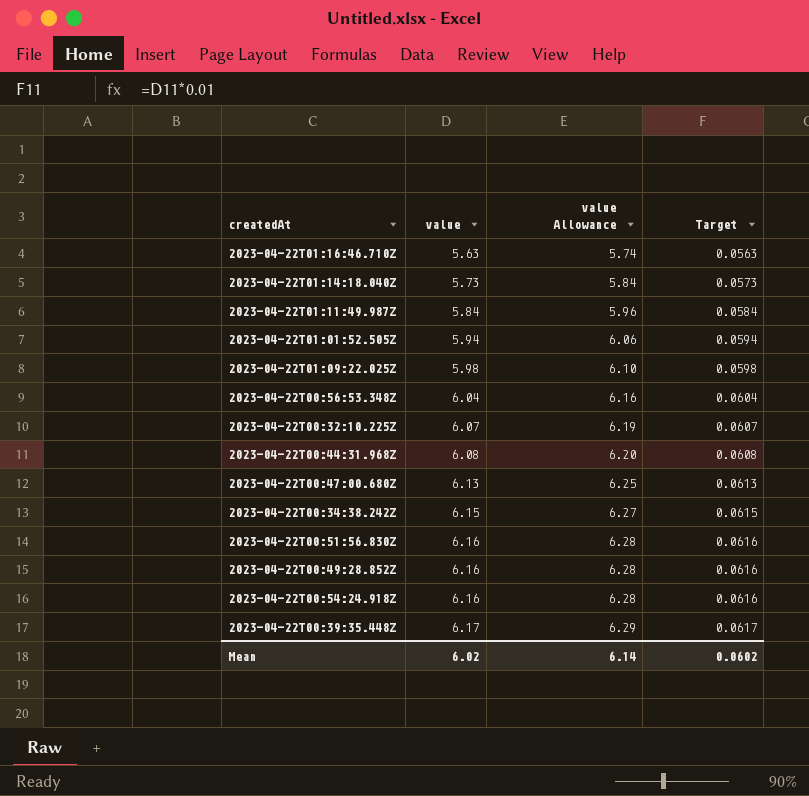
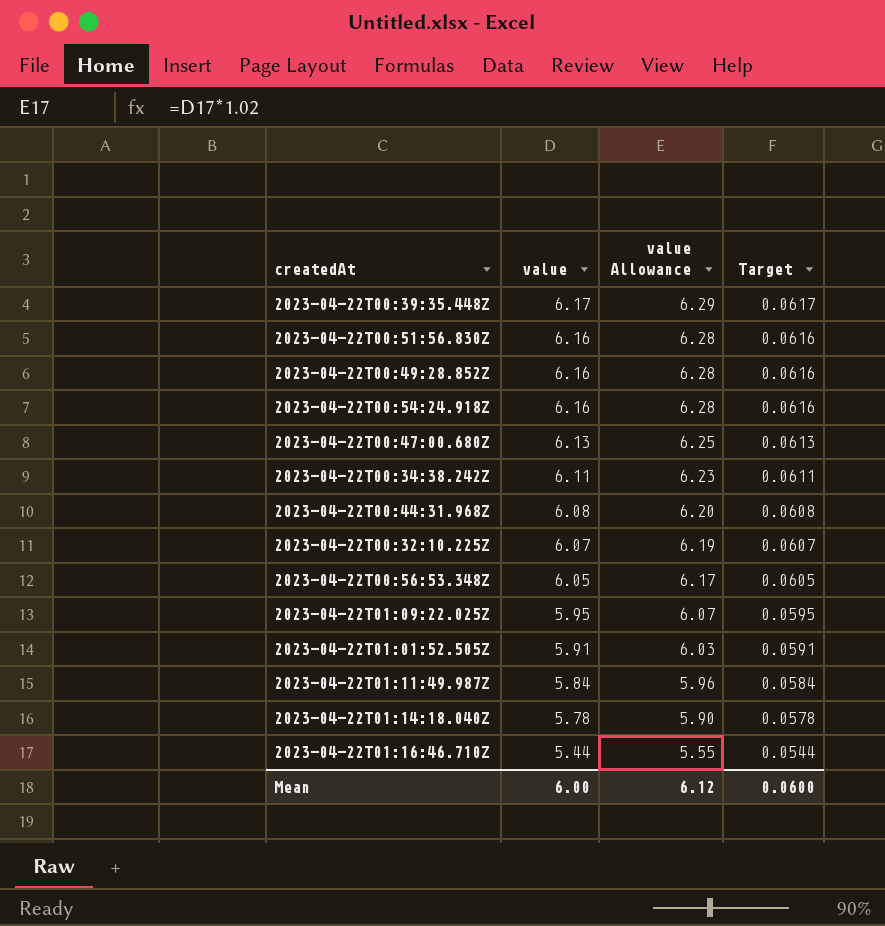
row order: value ascending -> value descending
2023-04-22T00:34:38.242Z | value: 6.15 -> 6.11
2023-04-22T00:34:38.242Z | value Allowance: 6.27 -> 6.23
2023-04-22T00:34:38.242Z | Target: 0.0615 -> 0.0611
2023-04-22T00:56:53.348Z | value: 6.04 -> 6.05
2023-04-22T00:56:53.348Z | value Allowance: 6.16 -> 6.17
2023-04-22T00:56:53.348Z | Target: 0.0604 -> 0.0605
2023-04-22T01:09:22.025Z | value: 5.98 -> 5.95
2023-04-22T01:09:22.025Z | value Allowance: 6.10 -> 6.07
2023-04-22T01:09:22.025Z | Target: 0.0598 -> 0.0595
2023-04-22T01:01:52.505Z | value: 5.94 -> 5.91
2023-04-22T01:01:52.505Z | value Allowance: 6.06 -> 6.03
2023-04-22T01:01:52.505Z | Target: 0.0594 -> 0.0591
2023-04-22T01:14:18.040Z | value: 5.73 -> 5.78
2023-04-22T01:14:18.040Z | value Allowance: 5.84 -> 5.90
2023-04-22T01:14:18.040Z | Target: 0.0573 -> 0.0578
2023-04-22T01:16:46.710Z | value: 5.63 -> 5.44
2023-04-22T01:16:46.710Z | value Allowance: 5.74 -> 5.55
2023-04-22T01:16:46.710Z | Target: 0.0563 -> 0.0544
Mean | value: 6.02 -> 6.00
Mean | value Allowance: 6.14 -> 6.12
Mean | Target: 0.0602 -> 0.0600

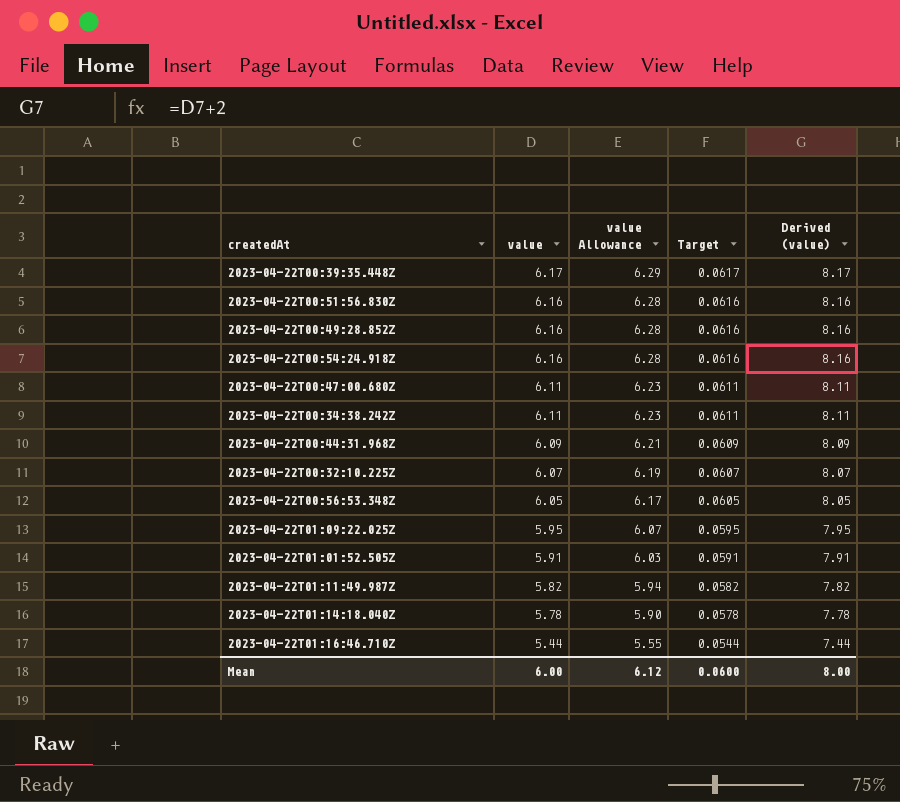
column Derived (value) | formula: none -> [value] + 2
2023-04-22T00:47:00.680Z | value: 6.13 -> 6.11
2023-04-22T00:47:00.680Z | value Allowance: 6.25 -> 6.23
2023-04-22T00:47:00.680Z | Target: 0.0613 -> 0.0611
2023-04-22T00:44:31.968Z | value: 6.08 -> 6.09
2023-04-22T00:44:31.968Z | value Allowance: 6.20 -> 6.21
2023-04-22T00:44:31.968Z | Target: 0.0608 -> 0.0609
2023-04-22T01:11:49.987Z | value: 5.84 -> 5.82
2023-04-22T01:11:49.987Z | value Allowance: 5.96 -> 5.94
2023-04-22T01:11:49.987Z | Target: 0.0584 -> 0.0582

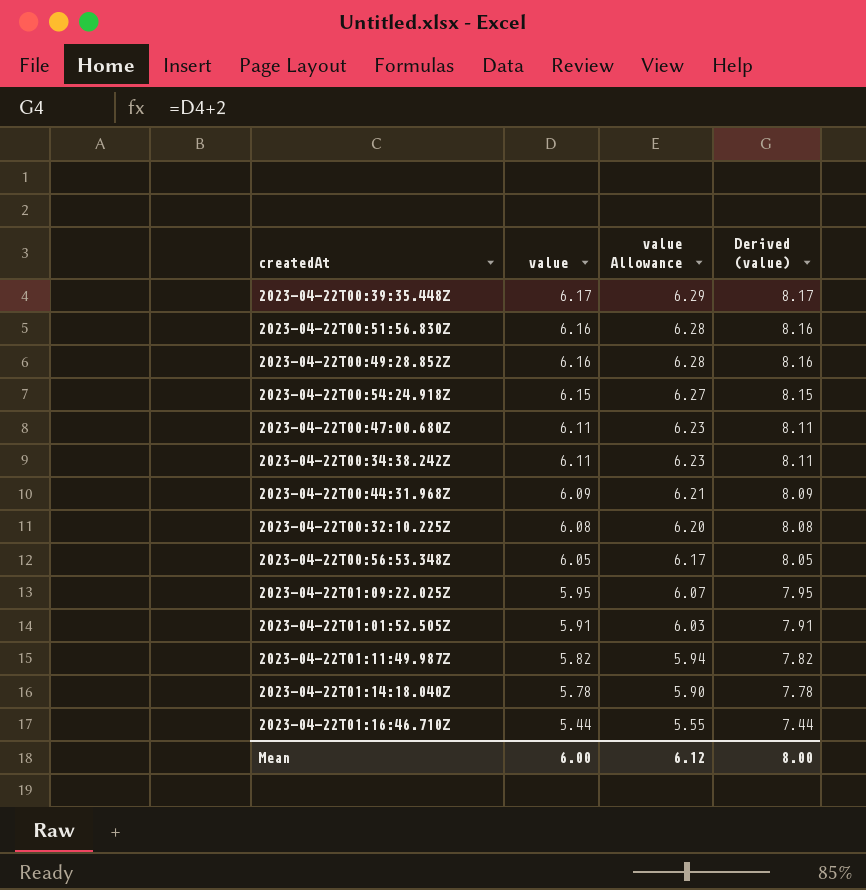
column Target | formula: [value] * 0.01 -> none
2023-04-22T00:54:24.918Z | value: 6.16 -> 6.15
2023-04-22T00:54:24.918Z | value Allowance: 6.28 -> 6.27
2023-04-22T00:54:24.918Z | Derived (value): 8.16 -> 8.15
2023-04-22T00:32:10.225Z | value: 6.07 -> 6.08
2023-04-22T00:32:10.225Z | value Allowance: 6.19 -> 6.20
2023-04-22T00:32:10.225Z | Derived (value): 8.07 -> 8.08

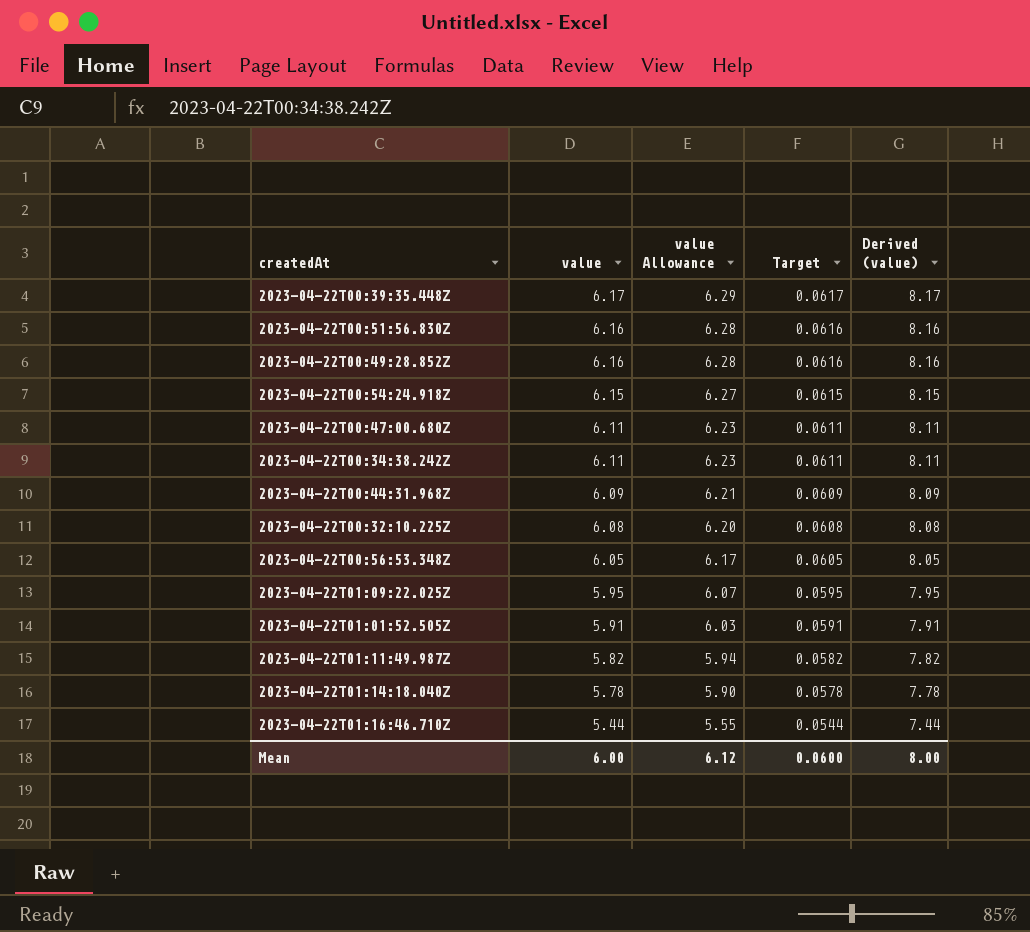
column Target | formula: none -> [value] * 0.01

